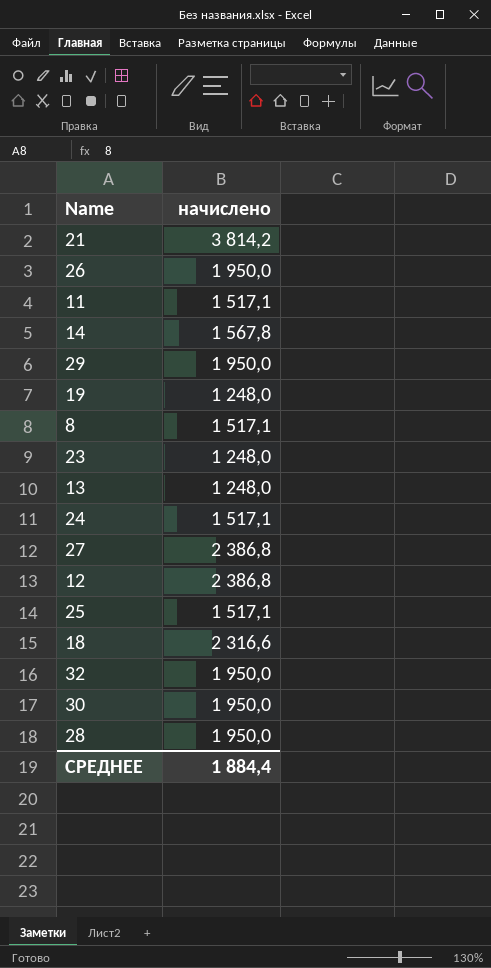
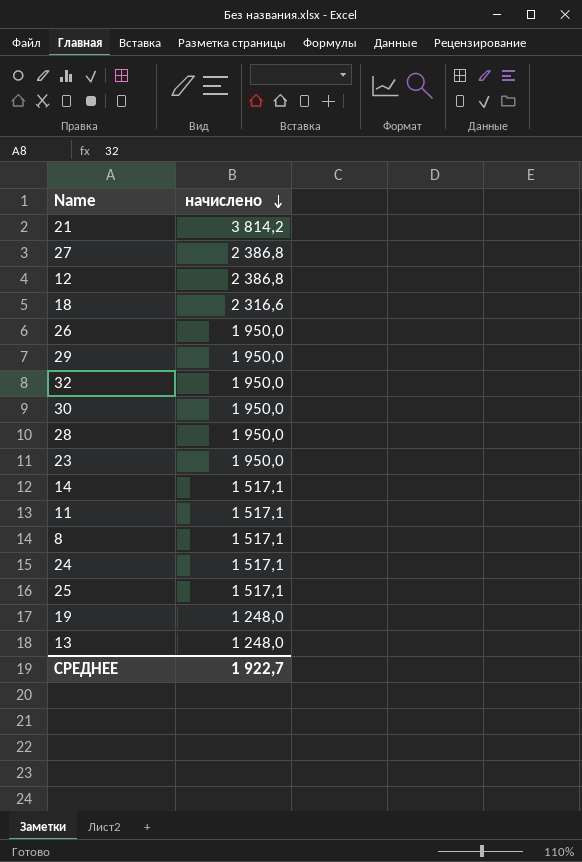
row order: none -> начислено descending
23 | начислено: 1 248,0 -> 1 950,0
14 | начислено: 1 567,8 -> 1 517,1
СРЕДНЕЕ | начислено: 1 884,4 -> 1 922,7

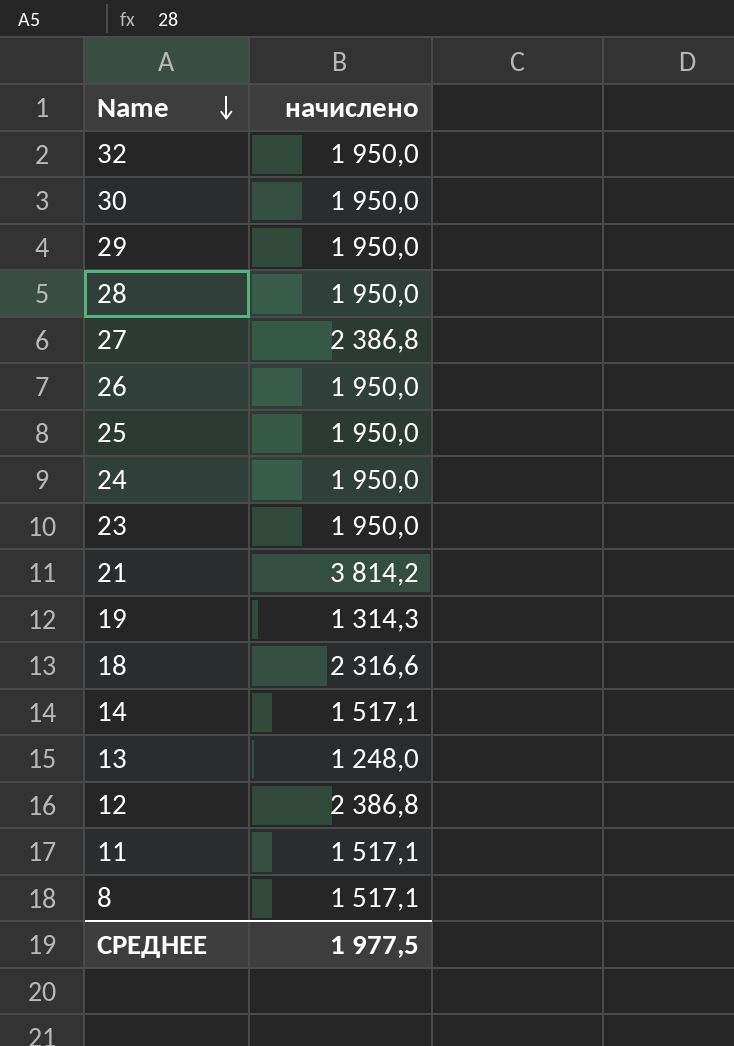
row order: начислено descending -> Name descending
25 | начислено: 1 517,1 -> 1 950,0
24 | начислено: 1 517,1 -> 1 950,0
19 | начислено: 1 248,0 -> 1 314,3
СРЕДНЕЕ | начислено: 1 922,7 -> 1 977,5

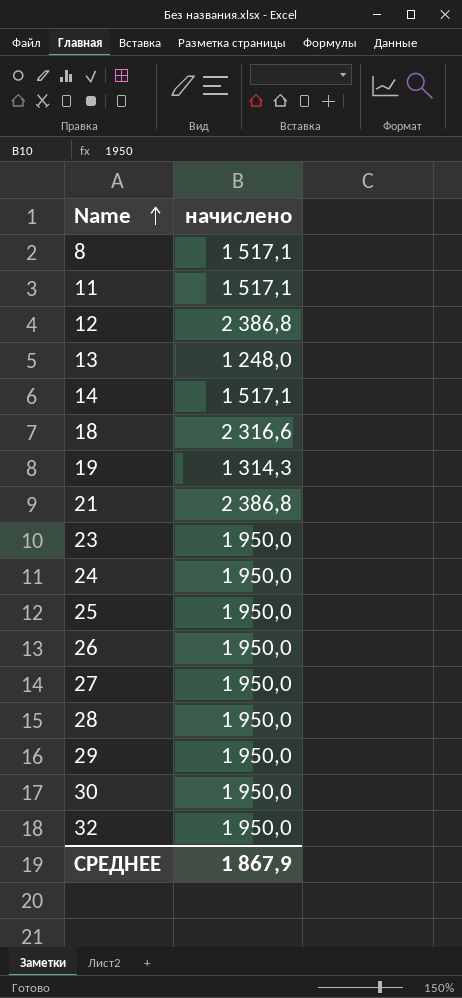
row order: Name descending -> Name ascending
21 | начислено: 3 814,2 -> 2 386,8
27 | начислено: 2 386,8 -> 1 950,0
СРЕДНЕЕ | начислено: 1 977,5 -> 1 867,9

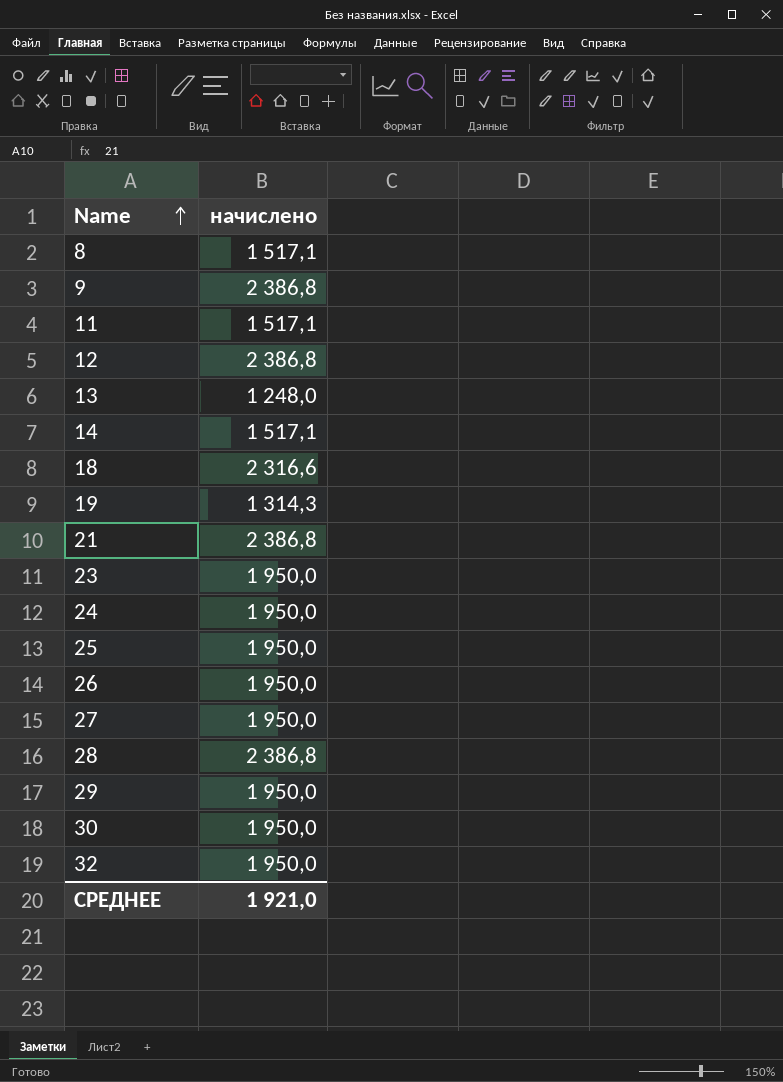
row 9: none -> 2 386,8
28 | начислено: 1 950,0 -> 2 386,8
СРЕДНЕЕ | начислено: 1 867,9 -> 1 921,0

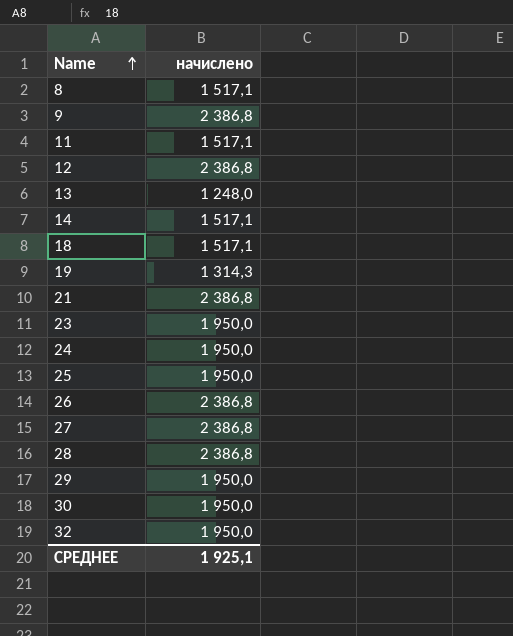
18 | начислено: 2 316,6 -> 1 517,1
26 | начислено: 1 950,0 -> 2 386,8
27 | начислено: 1 950,0 -> 2 386,8
СРЕДНЕЕ | начислено: 1 921,0 -> 1 925,1

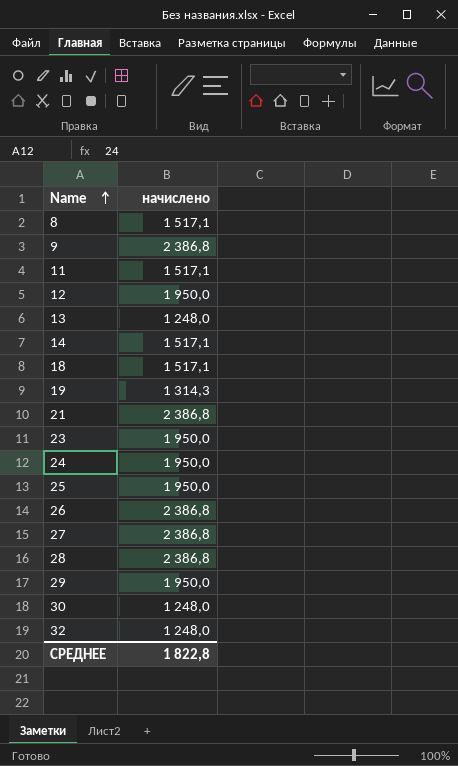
12 | начислено: 2 386,8 -> 1 950,0
30 | начислено: 1 950,0 -> 1 248,0
32 | начислено: 1 950,0 -> 1 248,0
СРЕДНЕЕ | начислено: 1 925,1 -> 1 822,8

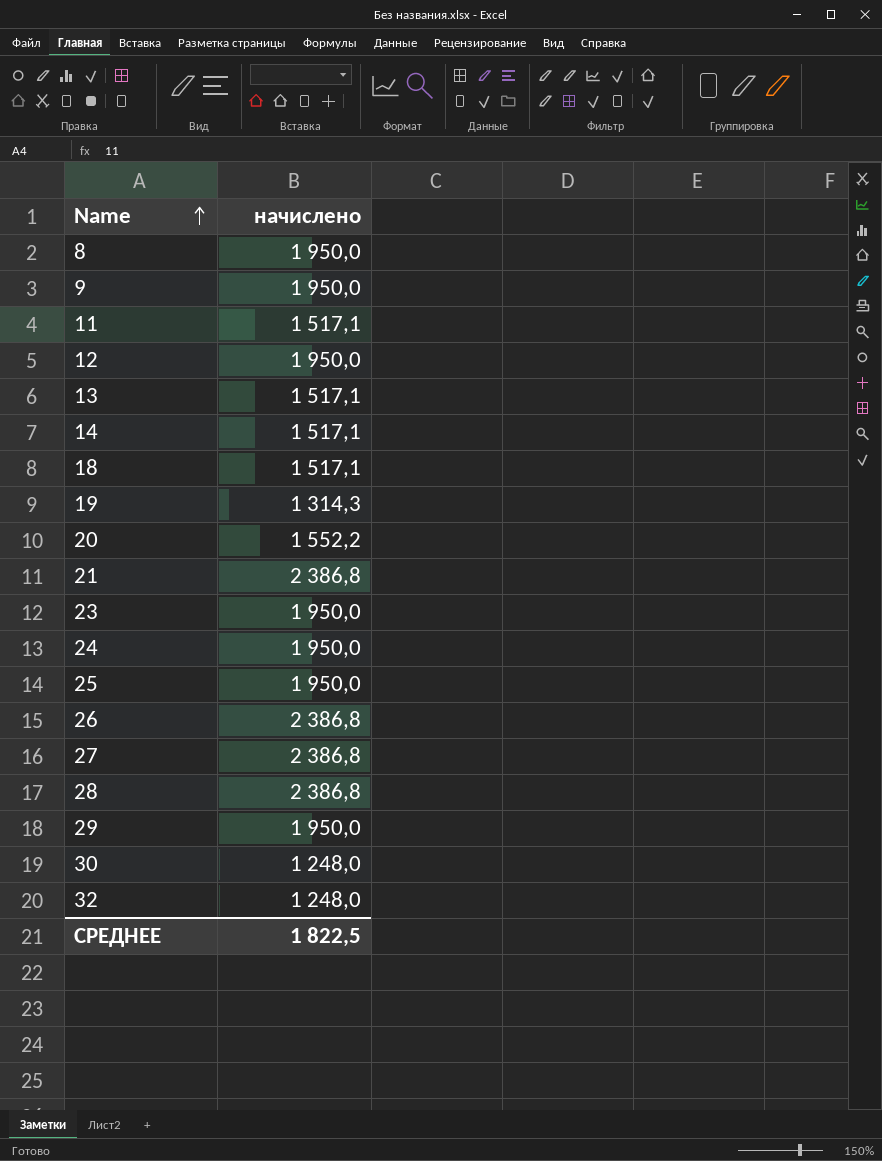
8 | начислено: 1 517,1 -> 1 950,0
9 | начислено: 2 386,8 -> 1 950,0
13 | начислено: 1 248,0 -> 1 517,1
row 20: none -> 1 552,2
СРЕДНЕЕ | начислено: 1 822,8 -> 1 822,5

